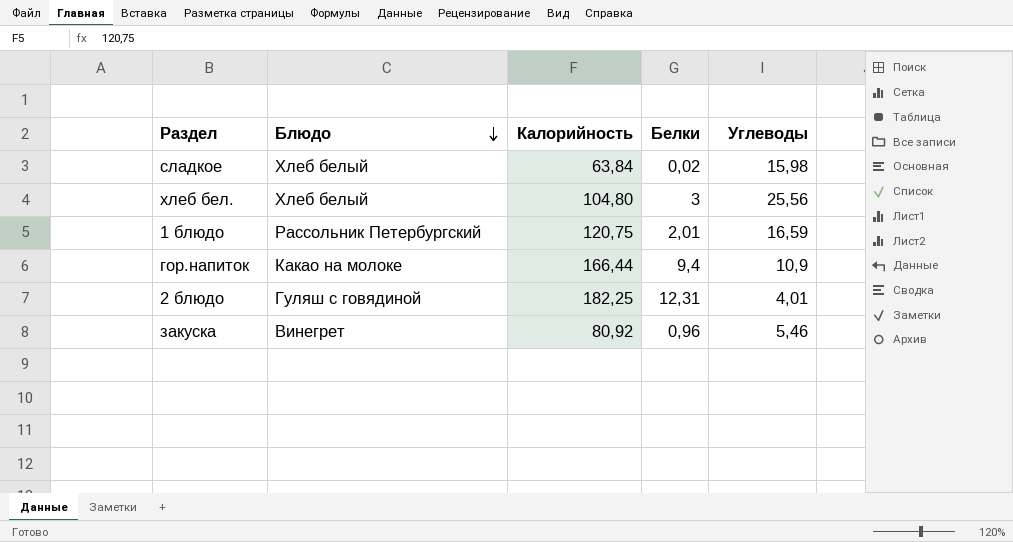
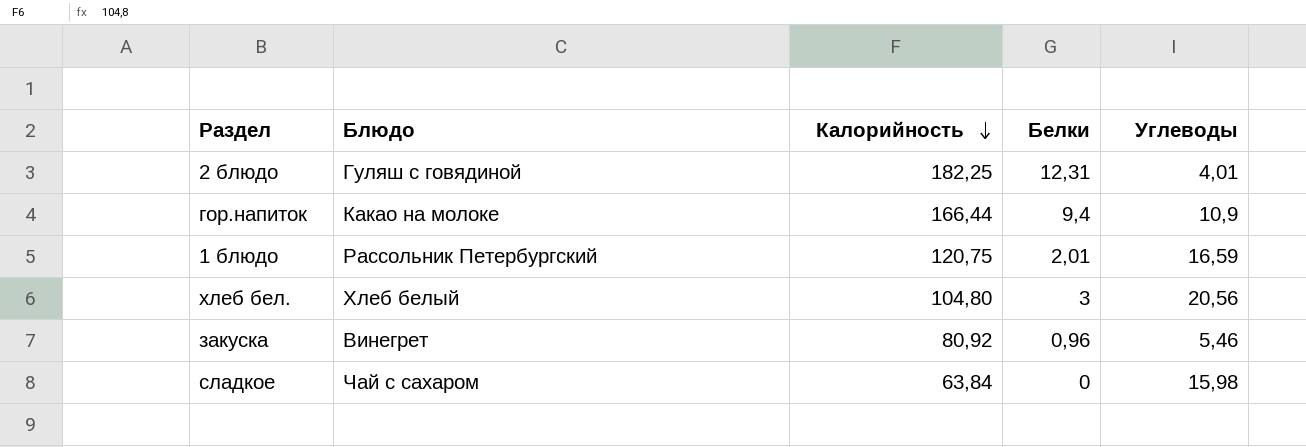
row order: Блюдо descending -> Калорийность descending
хлеб бел. | Углеводы: 25,56 -> 20,56
сладкое | Блюдо: Хлеб белый -> Чай с сахаром
сладкое | Белки: 0,02 -> 0

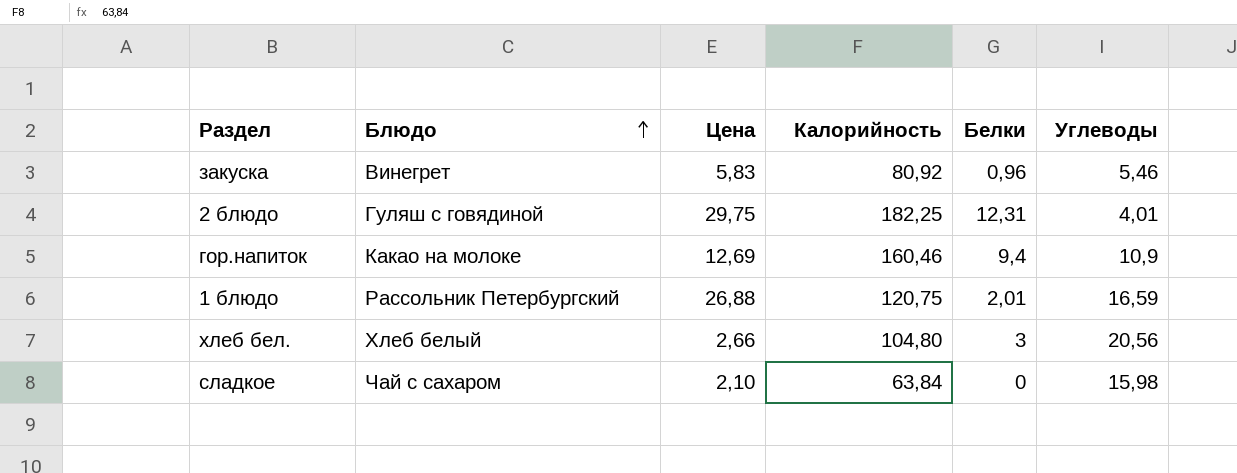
row order: Калорийность descending -> Блюдо ascending
column Цена | position: none -> 3
гор.напиток | Калорийность: 166,44 -> 160,46

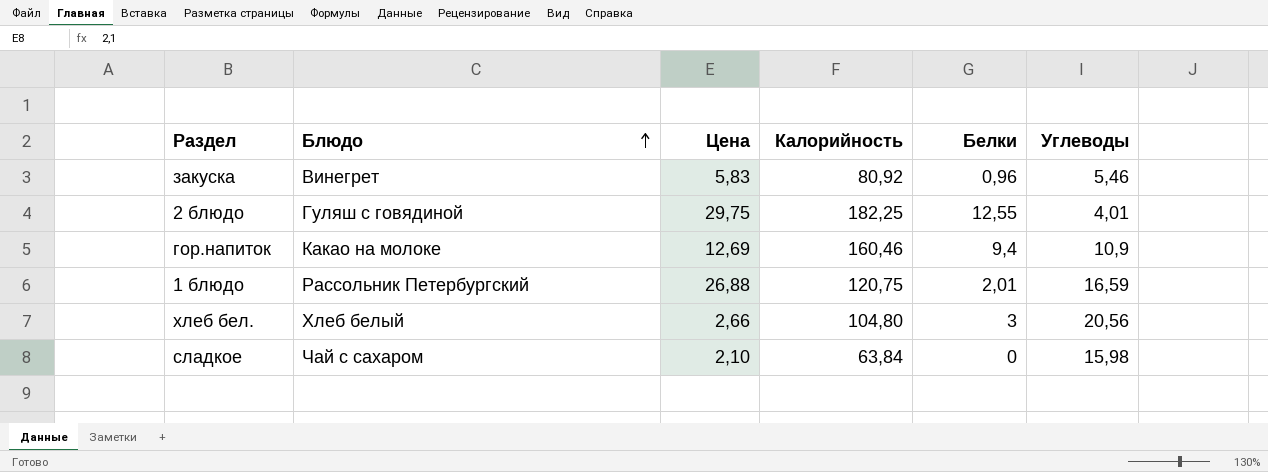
2 блюдо | Белки: 12,31 -> 12,55

